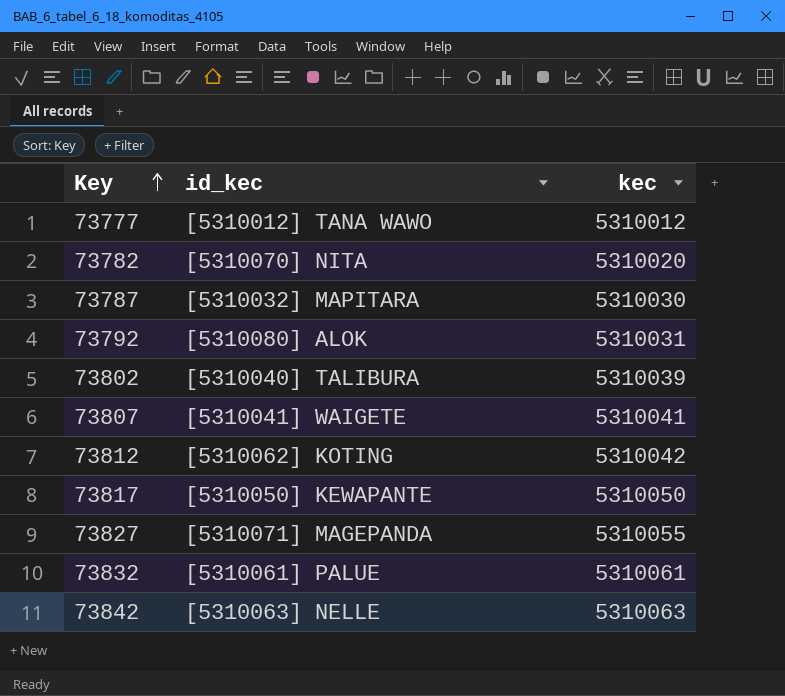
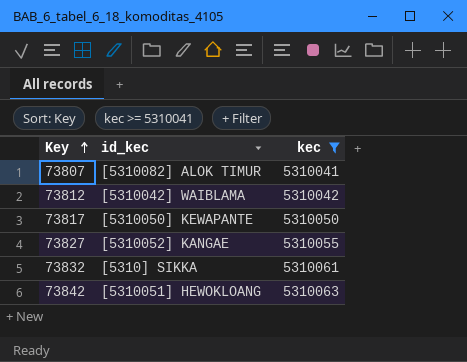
filter: none -> kec >= 5310041
73807 | id_kec: [5310041] WAIGETE -> [5310082] ALOK TIMUR
73812 | id_kec: [5310062] KOTING -> [5310042] WAIBLAMA
73827 | id_kec: [5310071] MAGEPANDA -> [5310052] KANGAE
73832 | id_kec: [5310061] PALUE -> [5310] SIKKA
73842 | id_kec: [5310063] NELLE -> [5310051] HEWOKLOANG

